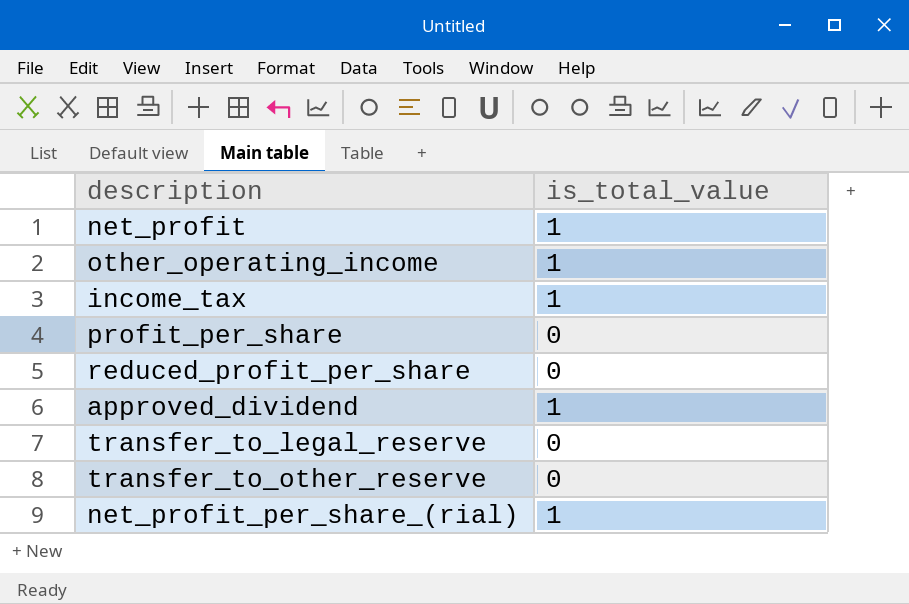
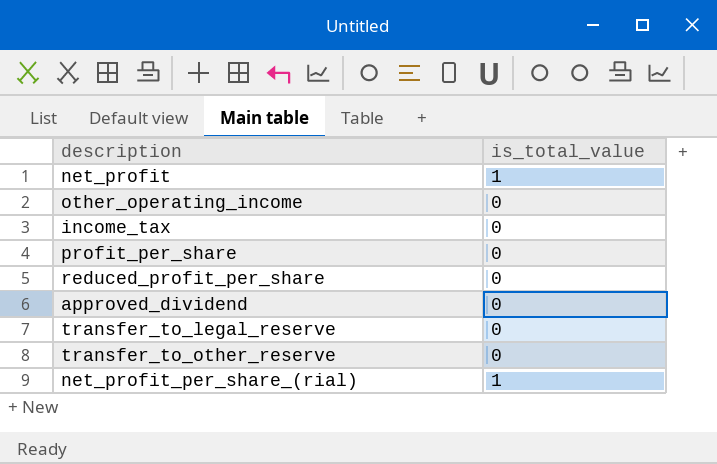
other_operating_income | is_total_value: 1 -> 0
income_tax | is_total_value: 1 -> 0
approved_dividend | is_total_value: 1 -> 0

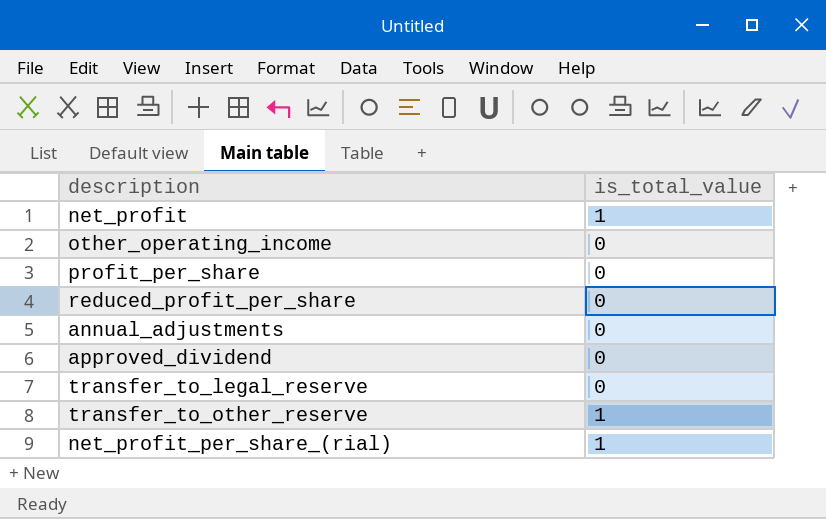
row income_tax: 0 -> none
row annual_adjustments: none -> 0
transfer_to_other_reserve | is_total_value: 0 -> 1

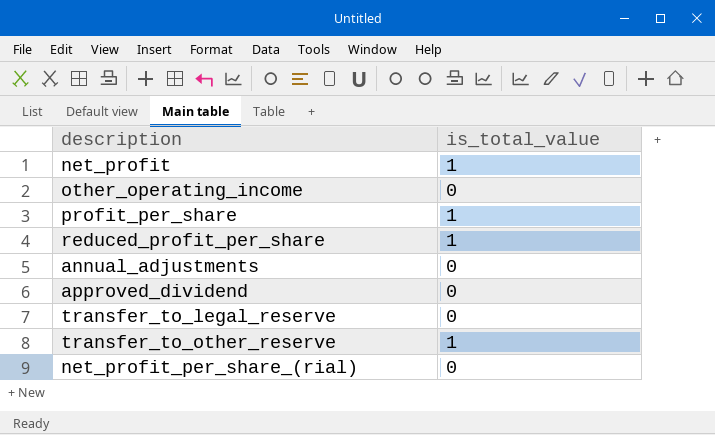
profit_per_share | is_total_value: 0 -> 1
reduced_profit_per_share | is_total_value: 0 -> 1
net_profit_per_share_(rial) | is_total_value: 1 -> 0

